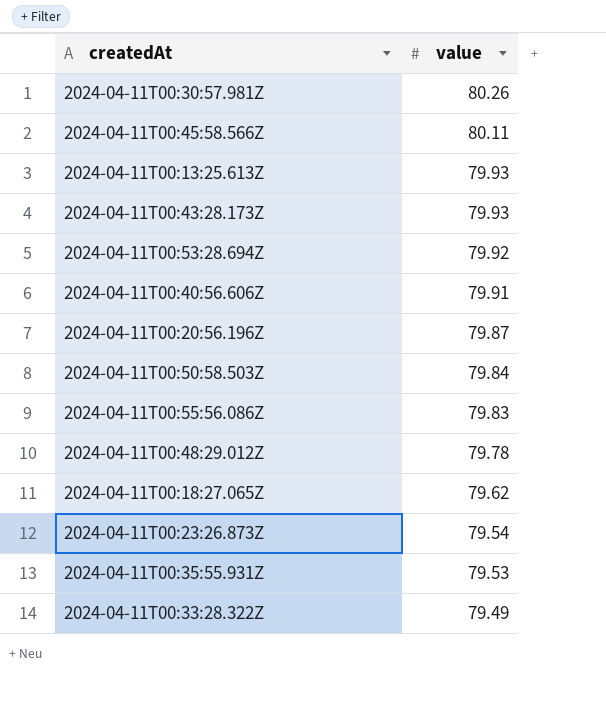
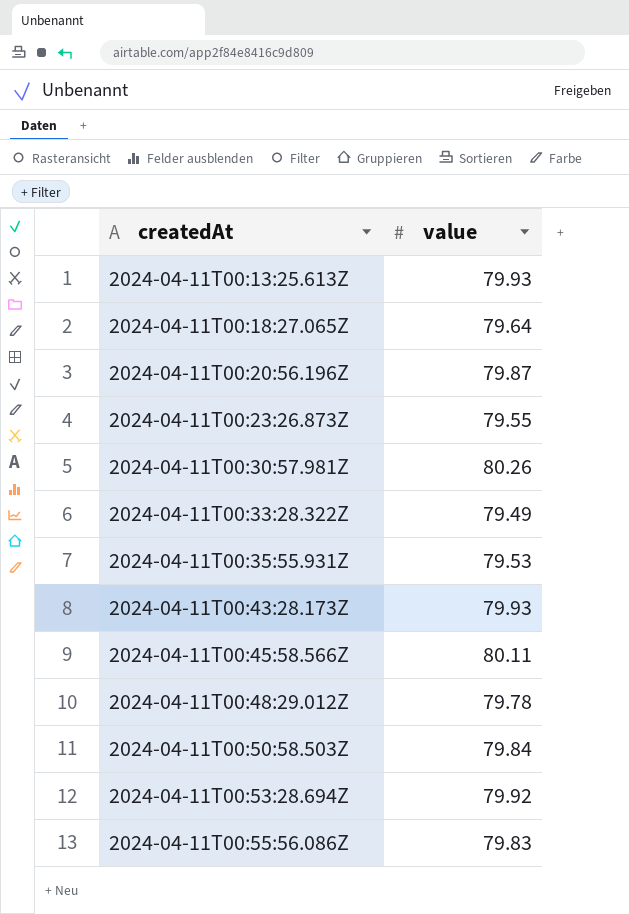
row order: value descending -> createdAt ascending
row 2024-04-11T00:40:56.606Z: 79.91 -> none
2024-04-11T00:18:27.065Z | value: 79.62 -> 79.64
2024-04-11T00:23:26.873Z | value: 79.54 -> 79.55

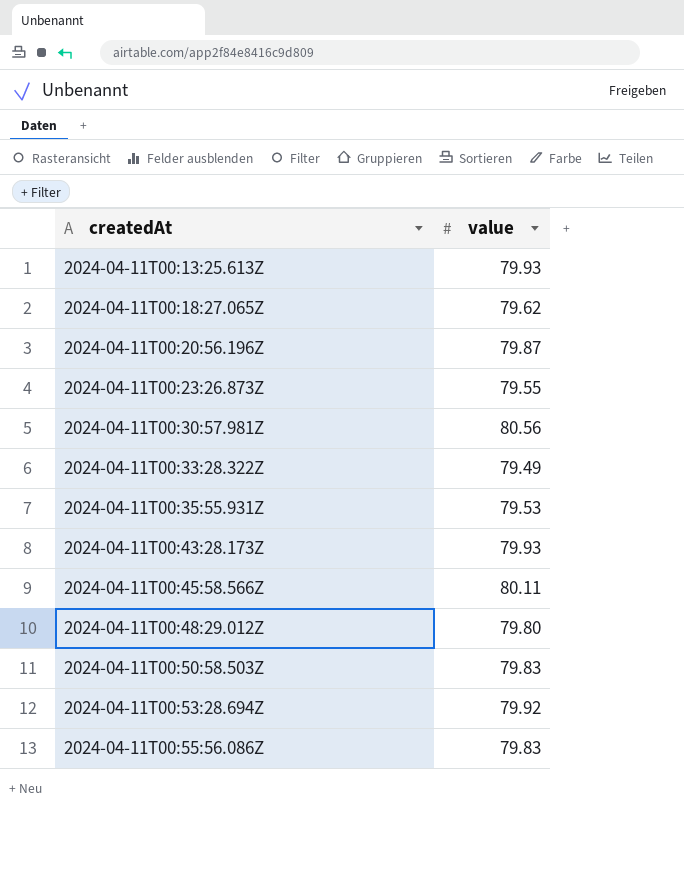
2024-04-11T00:18:27.065Z | value: 79.64 -> 79.62
2024-04-11T00:30:57.981Z | value: 80.26 -> 80.56
2024-04-11T00:48:29.012Z | value: 79.78 -> 79.80
2024-04-11T00:50:58.503Z | value: 79.84 -> 79.83

